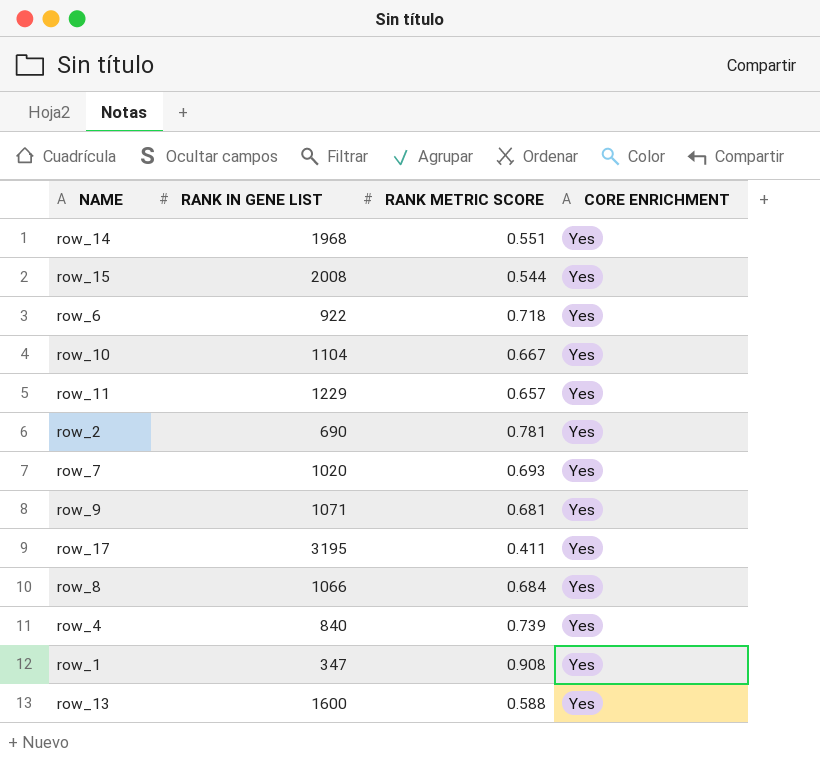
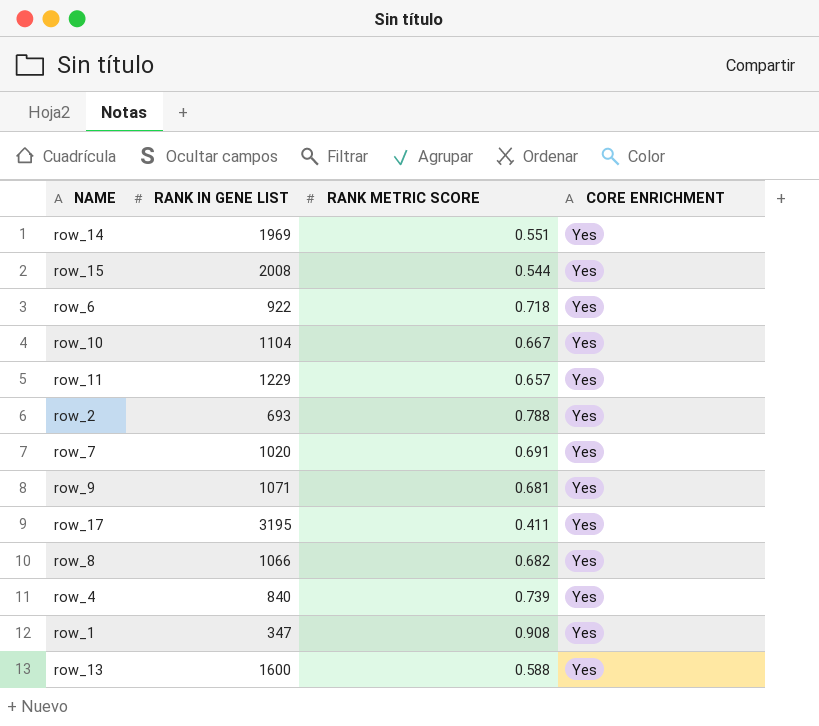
row_14 | RANK IN GENE LIST: 1968 -> 1969
row_2 | RANK IN GENE LIST: 690 -> 693
row_2 | RANK METRIC SCORE: 0.781 -> 0.788
row_7 | RANK METRIC SCORE: 0.693 -> 0.691
row_8 | RANK METRIC SCORE: 0.684 -> 0.682

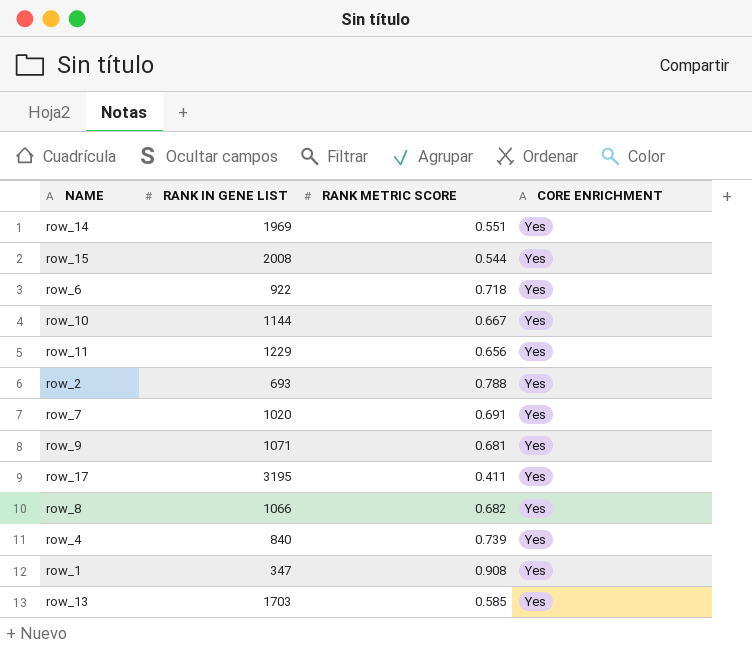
row_10 | RANK IN GENE LIST: 1104 -> 1144
row_11 | RANK METRIC SCORE: 0.657 -> 0.656
row_13 | RANK IN GENE LIST: 1600 -> 1703
row_13 | RANK METRIC SCORE: 0.588 -> 0.585

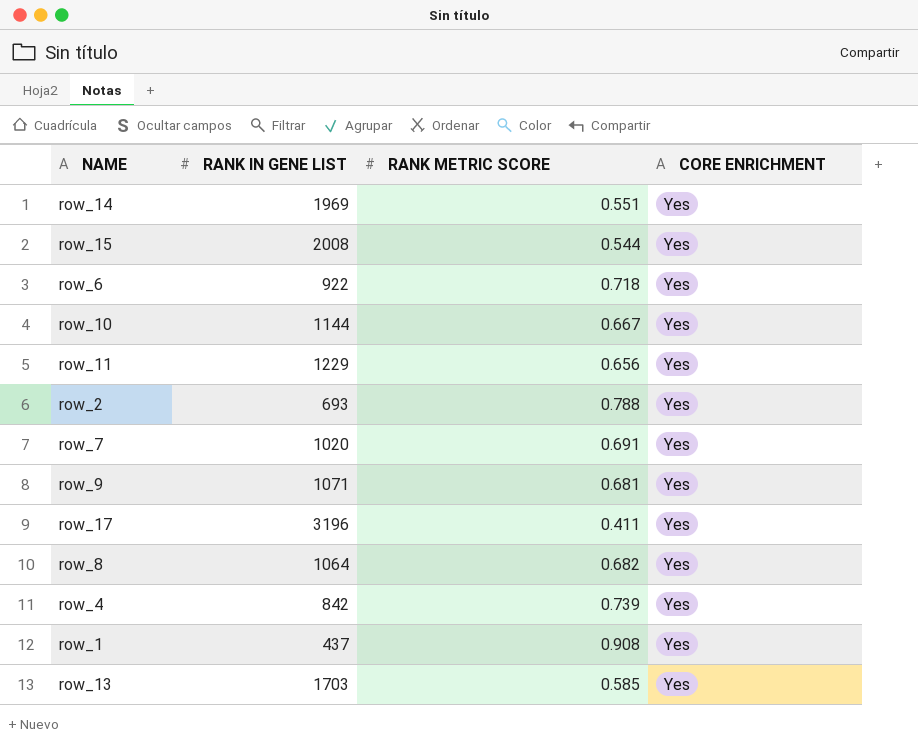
row_17 | RANK IN GENE LIST: 3195 -> 3196
row_8 | RANK IN GENE LIST: 1066 -> 1064
row_4 | RANK IN GENE LIST: 840 -> 842
row_1 | RANK IN GENE LIST: 347 -> 437

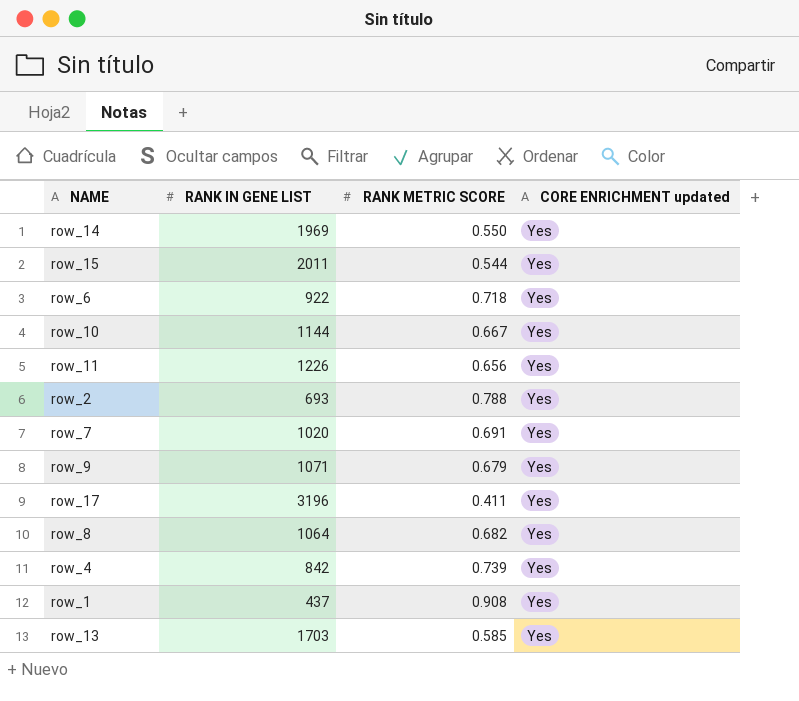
column name: CORE ENRICHMENT -> CORE ENRICHMENT updated
row_14 | RANK METRIC SCORE: 0.551 -> 0.550
row_15 | RANK IN GENE LIST: 2008 -> 2011
row_11 | RANK IN GENE LIST: 1229 -> 1226
row_9 | RANK METRIC SCORE: 0.681 -> 0.679

